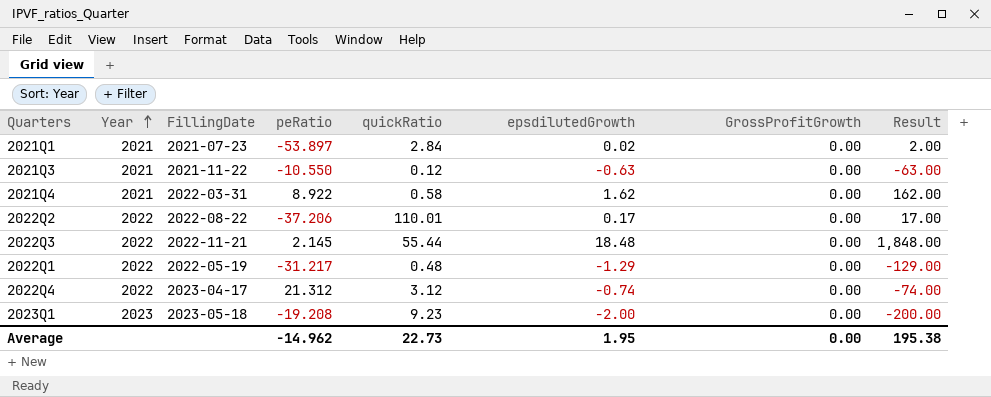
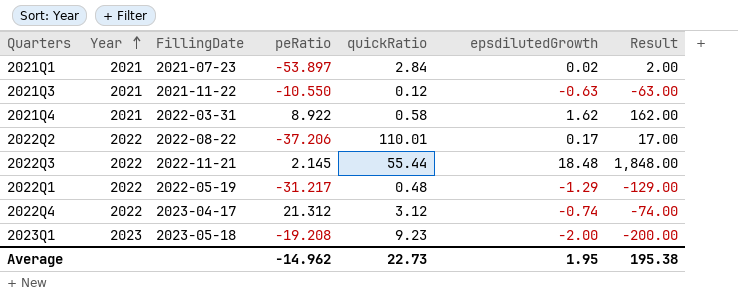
column GrossProfitGrowth | position: 7 -> none

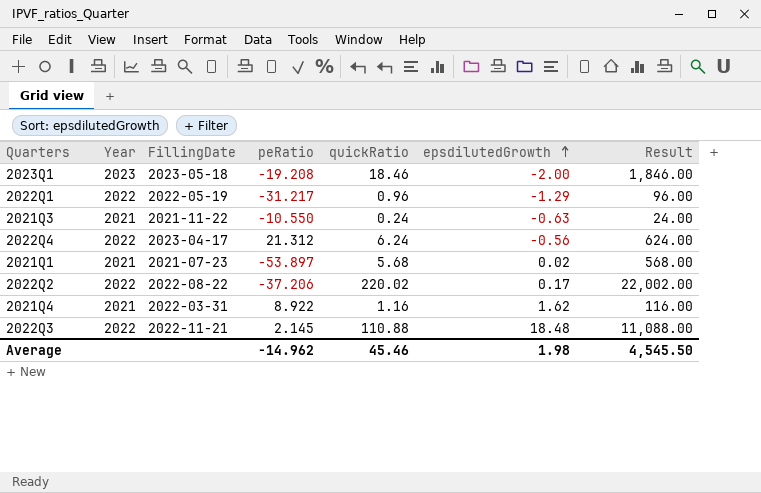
row order: Year ascending -> epsdilutedGrowth ascending
column Result | formula: [epsdilutedGrowth] * 100 -> [quickRatio] * 100
2023Q1 | quickRatio: 9.23 -> 18.46
2022Q1 | quickRatio: 0.48 -> 0.96
2021Q3 | quickRatio: 0.12 -> 0.24
2022Q4 | quickRatio: 3.12 -> 6.24
2022Q4 | epsdilutedGrowth: -0.74 -> -0.56
2021Q1 | quickRatio: 2.84 -> 5.68
2022Q2 | quickRatio: 110.01 -> 220.02
2021Q4 | quickRatio: 0.58 -> 1.16
2022Q3 | quickRatio: 55.44 -> 110.88
Average | quickRatio: 22.73 -> 45.46
Average | epsdilutedGrowth: 1.95 -> 1.98
Average | Result: 195.38 -> 4,545.50

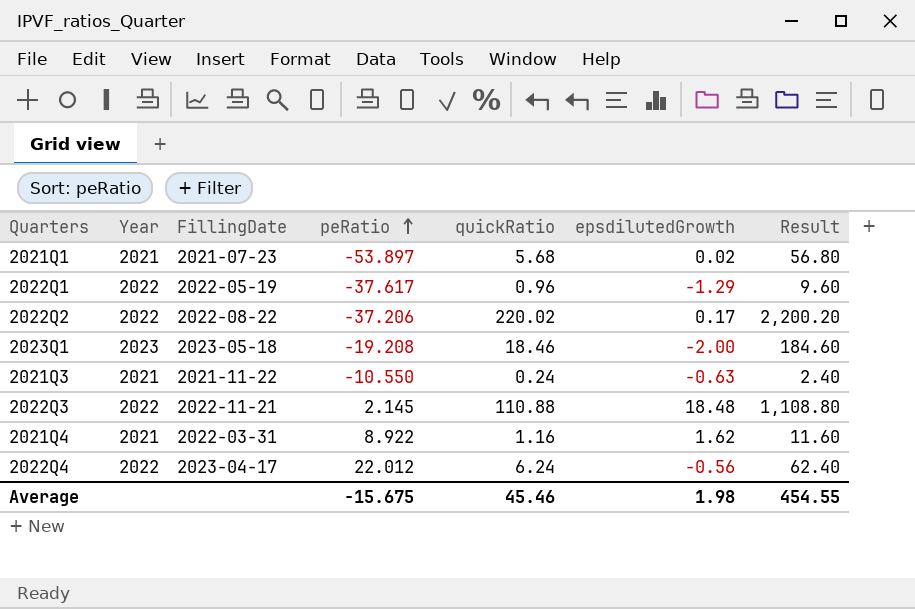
row order: epsdilutedGrowth ascending -> peRatio ascending
column Result | formula: [quickRatio] * 100 -> [quickRatio] * 10
2022Q1 | peRatio: -31.217 -> -37.617
2022Q4 | peRatio: 21.312 -> 22.012
Average | peRatio: -14.962 -> -15.675
Average | Result: 4,545.50 -> 454.55

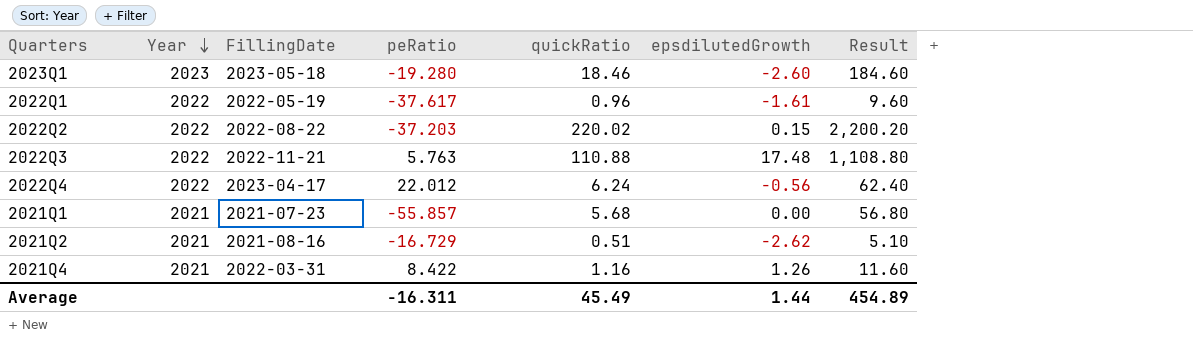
row order: peRatio ascending -> Year descending
row 2021Q3: 2021 | 2021-11-22 | -10.550 | 0.24 | -0.63 | 2.40 -> none
2023Q1 | peRatio: -19.208 -> -19.280
2023Q1 | epsdilutedGrowth: -2.00 -> -2.60
2022Q1 | epsdilutedGrowth: -1.29 -> -1.61
2022Q2 | peRatio: -37.206 -> -37.203
2022Q2 | epsdilutedGrowth: 0.17 -> 0.15
2022Q3 | peRatio: 2.145 -> 5.763
2022Q3 | epsdilutedGrowth: 18.48 -> 17.48
2021Q1 | peRatio: -53.897 -> -55.857
2021Q1 | epsdilutedGrowth: 0.02 -> 0.00
row 2021Q2: none -> 2021 | 2021-08-16 | -16.729 | 0.51 | -2.62 | 5.10
2021Q4 | peRatio: 8.922 -> 8.422
2021Q4 | epsdilutedGrowth: 1.62 -> 1.26
Average | peRatio: -15.675 -> -16.311
Average | quickRatio: 45.46 -> 45.49
Average | epsdilutedGrowth: 1.98 -> 1.44
Average | Result: 454.55 -> 454.89

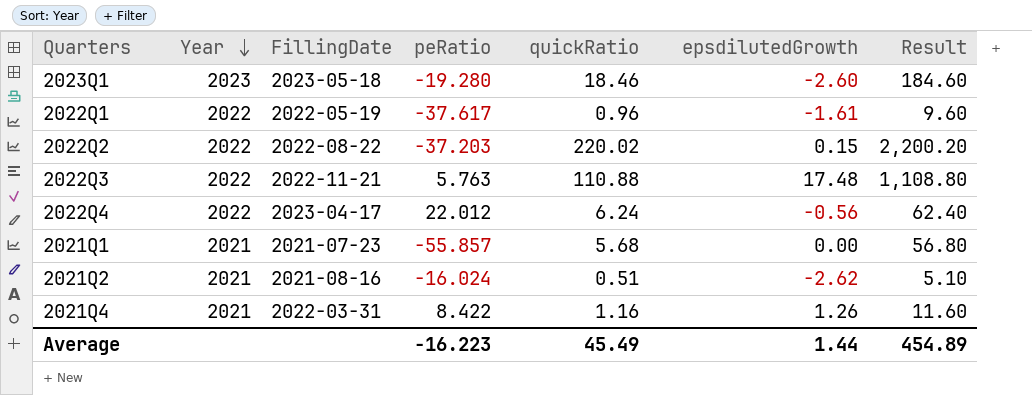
2021Q2 | peRatio: -16.729 -> -16.024
Average | peRatio: -16.311 -> -16.223

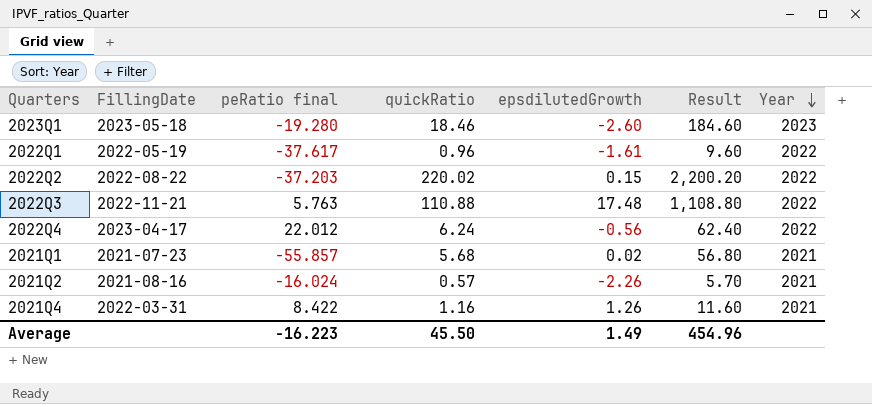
column name: peRatio -> peRatio final
column Year | position: 2 -> 7
2021Q1 | epsdilutedGrowth: 0.00 -> 0.02
2021Q2 | quickRatio: 0.51 -> 0.57
2021Q2 | epsdilutedGrowth: -2.62 -> -2.26
2021Q2 | Result: 5.10 -> 5.70
Average | quickRatio: 45.49 -> 45.50
Average | epsdilutedGrowth: 1.44 -> 1.49
Average | Result: 454.89 -> 454.96

